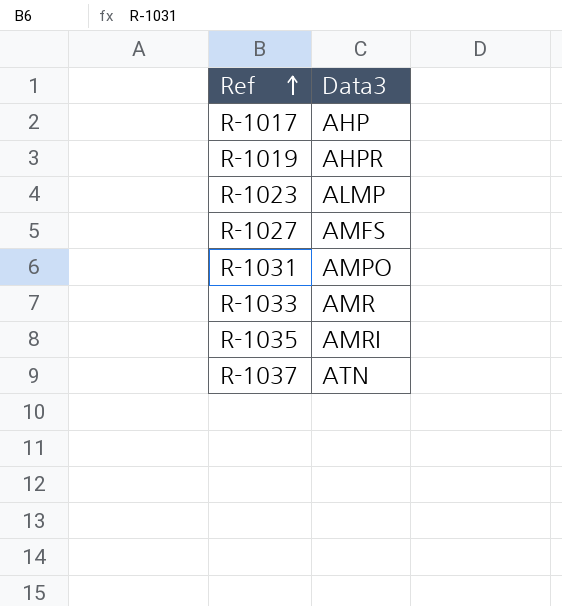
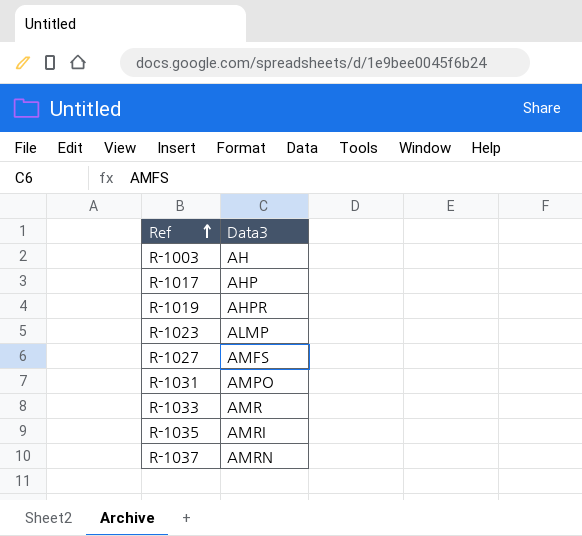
row R-1003: none -> AH
R-1037 | Data3: ATN -> AMRN

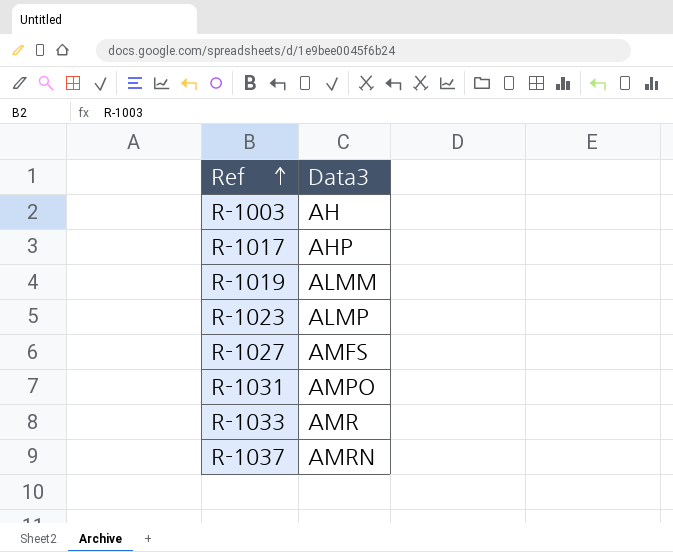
row R-1035: AMRI -> none
R-1019 | Data3: AHPR -> ALMM

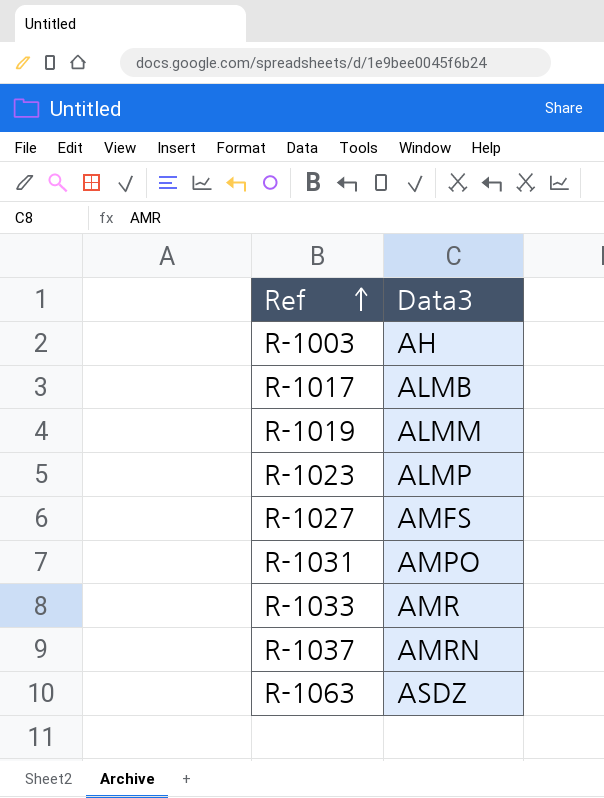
R-1017 | Data3: AHP -> ALMB
row R-1063: none -> ASDZ

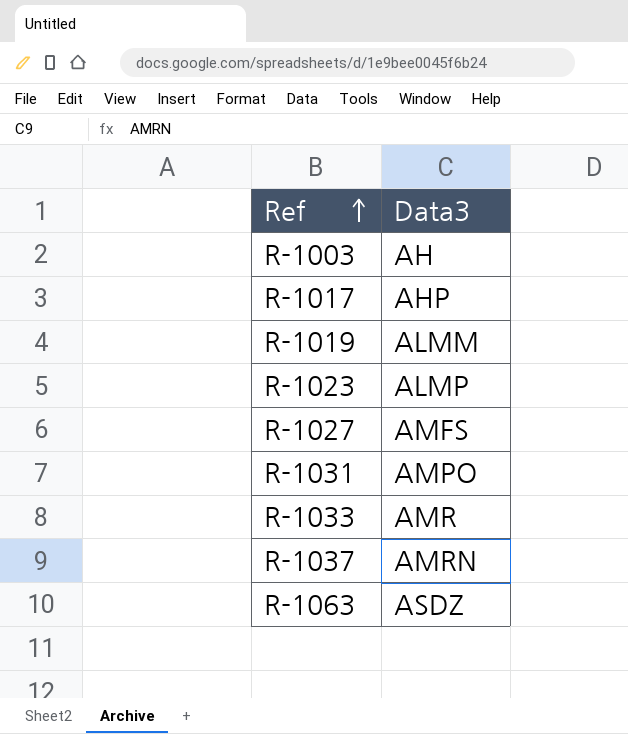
R-1017 | Data3: ALMB -> AHP

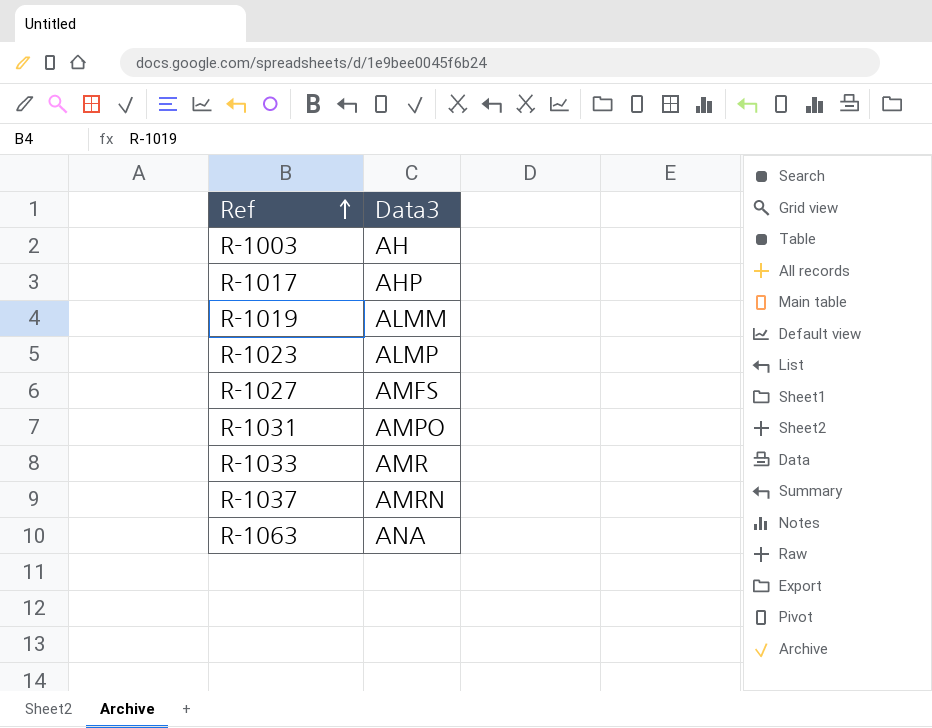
R-1063 | Data3: ASDZ -> ANA

